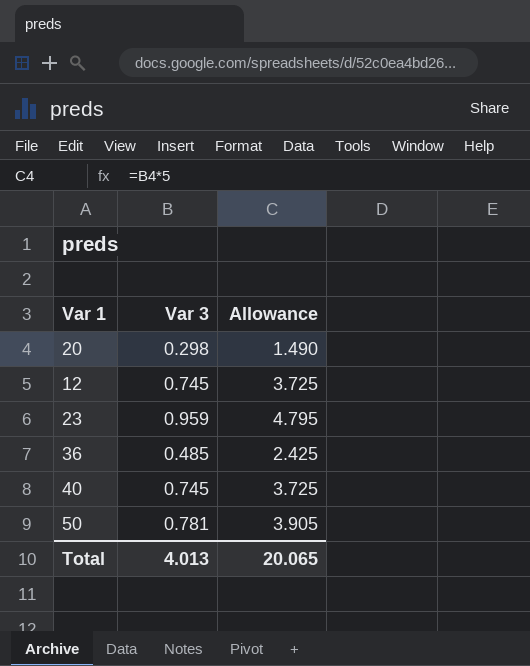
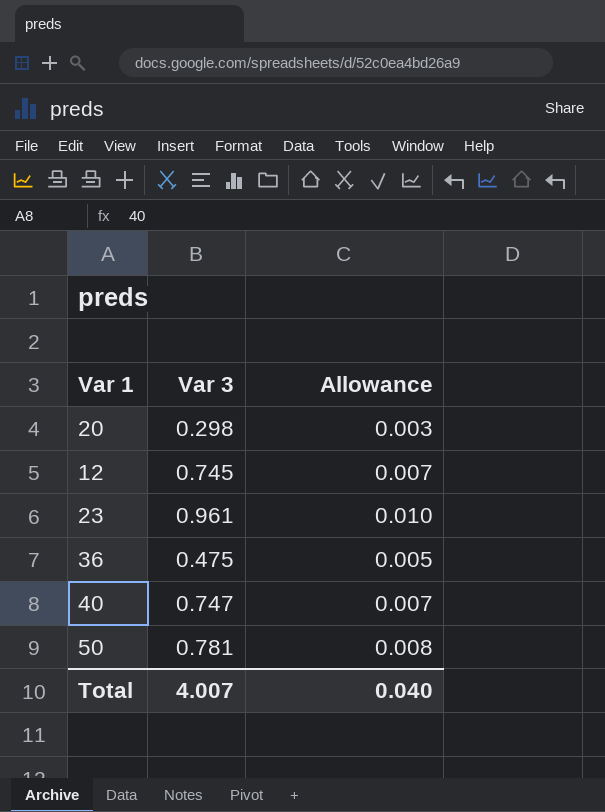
column Allowance | formula: [Var 3] * 5 -> [Var 3] * 0.01
23 | Var 3: 0.959 -> 0.961
36 | Var 3: 0.485 -> 0.475
40 | Var 3: 0.745 -> 0.747
Total | Var 3: 4.013 -> 4.007
Total | Allowance: 20.065 -> 0.040

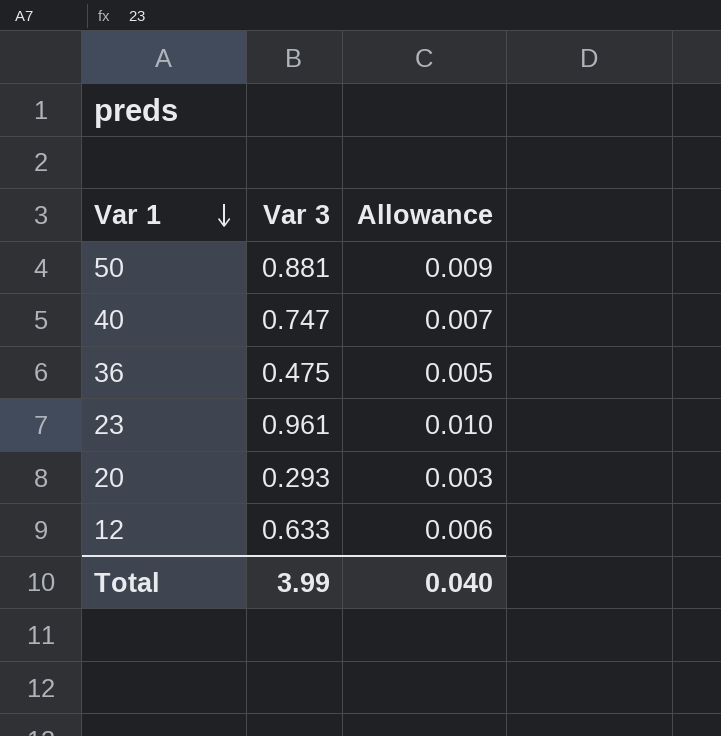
row order: none -> Var 1 descending
50 | Var 3: 0.781 -> 0.881
50 | Allowance: 0.008 -> 0.009
20 | Var 3: 0.298 -> 0.293
12 | Var 3: 0.745 -> 0.633
12 | Allowance: 0.007 -> 0.006
Total | Var 3: 4.007 -> 3.99

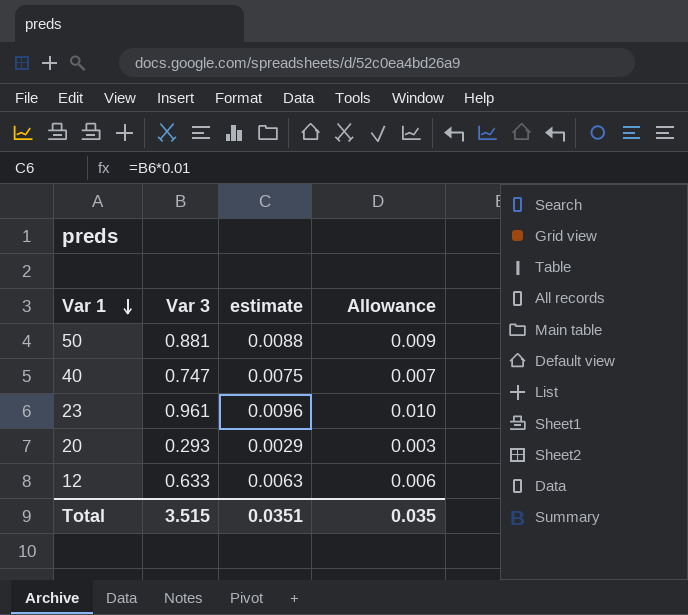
column estimate | formula: none -> [Var 3] * 0.01
row 36: 0.475 | 0.005 -> none
Total | Var 3: 3.99 -> 3.515
Total | Allowance: 0.040 -> 0.035

